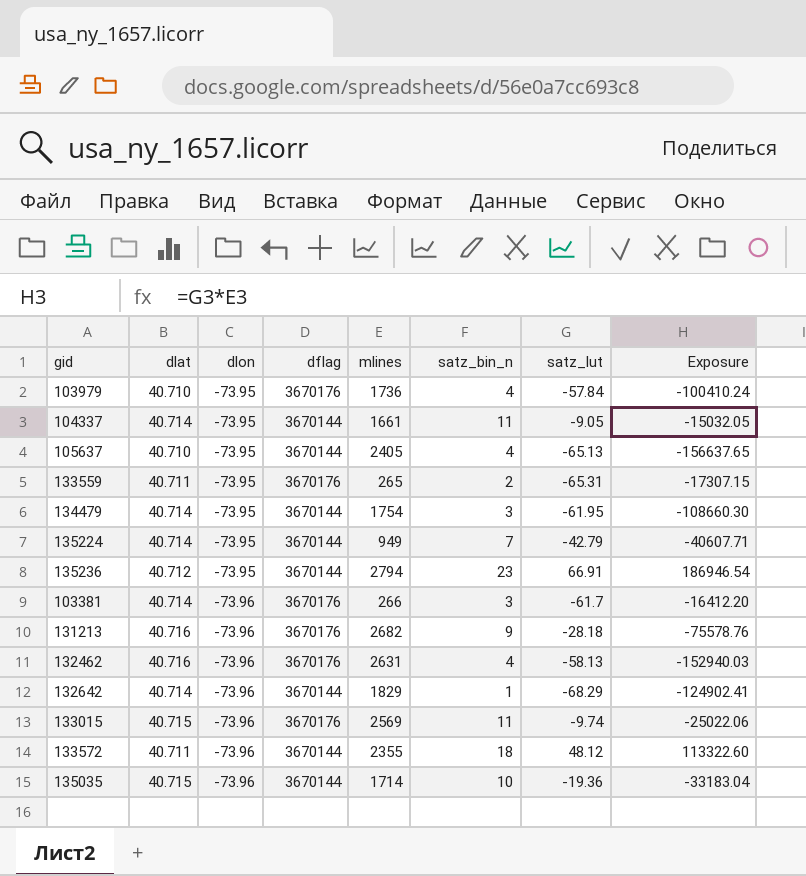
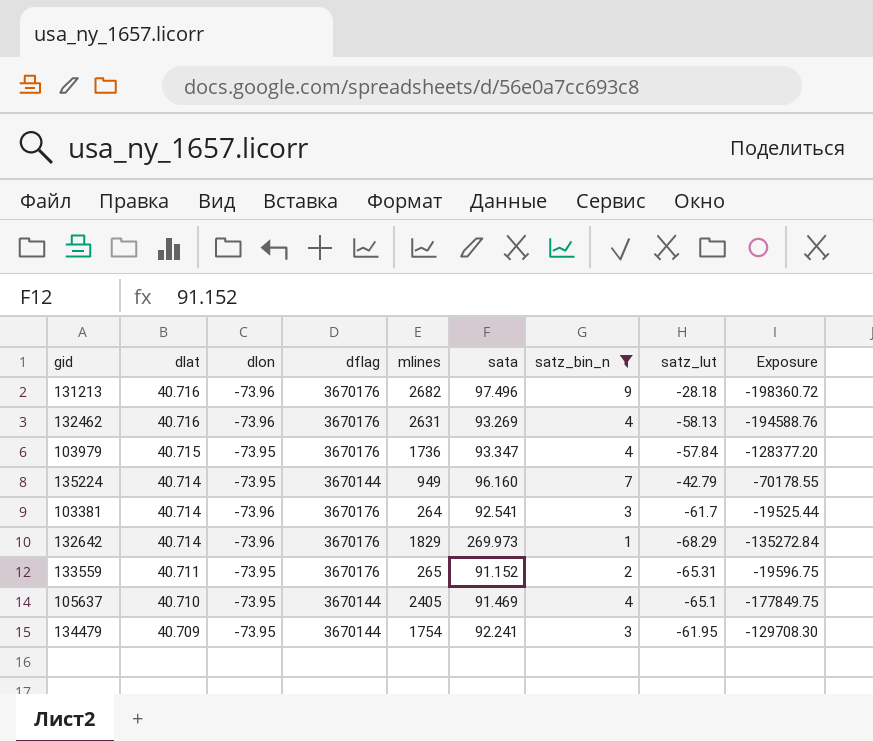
filter: none -> satz_bin_n <= 9
row order: dlon descending -> dlat descending
column sata | position: none -> 6
column Exposure | formula: [mlines] * [satz_lut] -> [dlon] * [mlines]
103979 | dlat: 40.710 -> 40.715
103381 | mlines: 266 -> 264
132642 | dflag: 3670144 -> 3670176
105637 | satz_lut: -65.13 -> -65.1
134479 | dlat: 40.714 -> 40.709

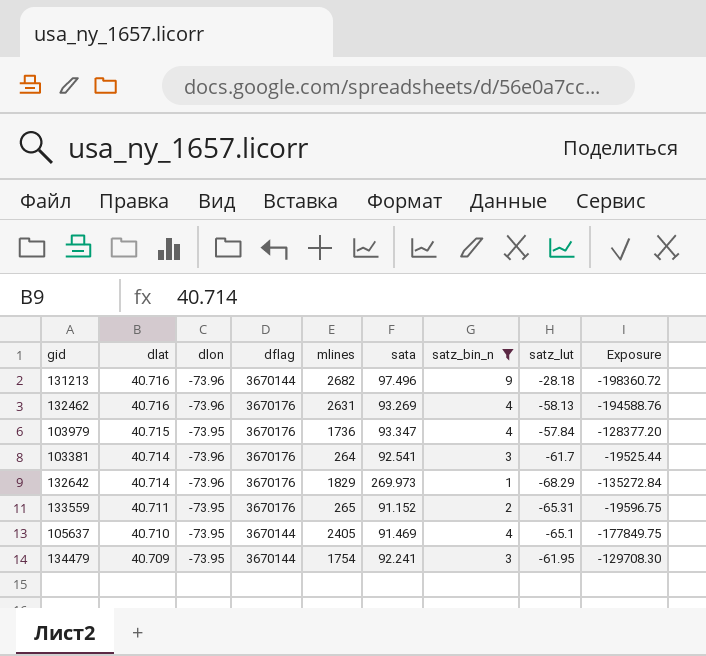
row 135224: 40.714 | -73.95 | 3670144 | 949 | 96.160 | 7 | -42.79 | -70178.55 -> none
131213 | dflag: 3670176 -> 3670144

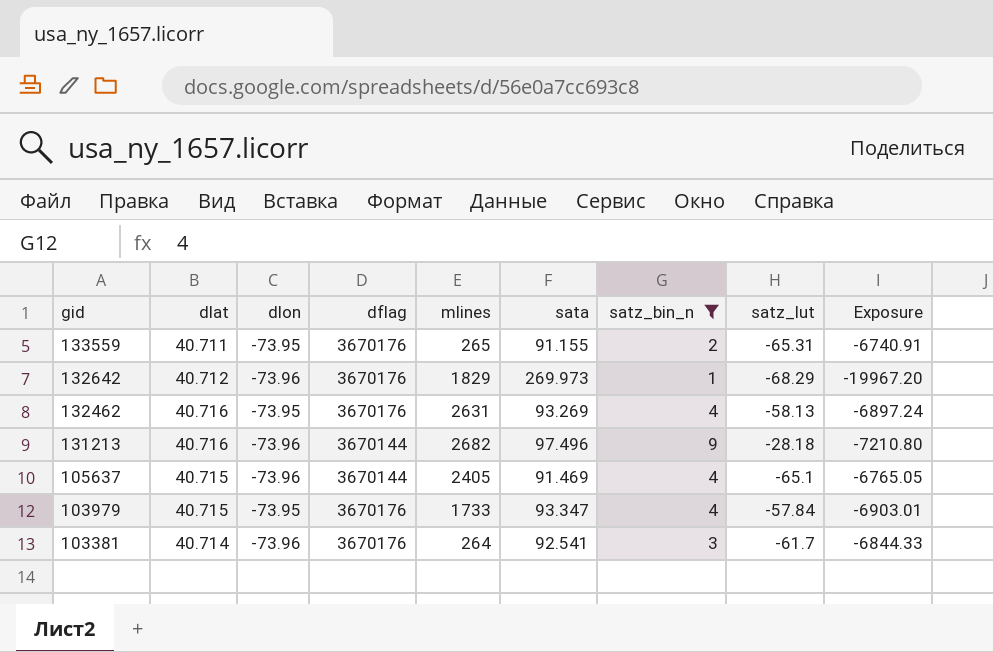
row order: dlat descending -> gid descending
column Exposure | formula: [dlon] * [mlines] -> [dlon] * [sata]
row 134479: 40.709 | -73.95 | 3670144 | 1754 | 92.241 | 3 | -61.95 | -129708.30 -> none
133559 | sata: 91.152 -> 91.155
132642 | dlat: 40.714 -> 40.712
132462 | dlon: -73.96 -> -73.95
105637 | dlat: 40.710 -> 40.715
105637 | dlon: -73.95 -> -73.96
103979 | mlines: 1736 -> 1733

